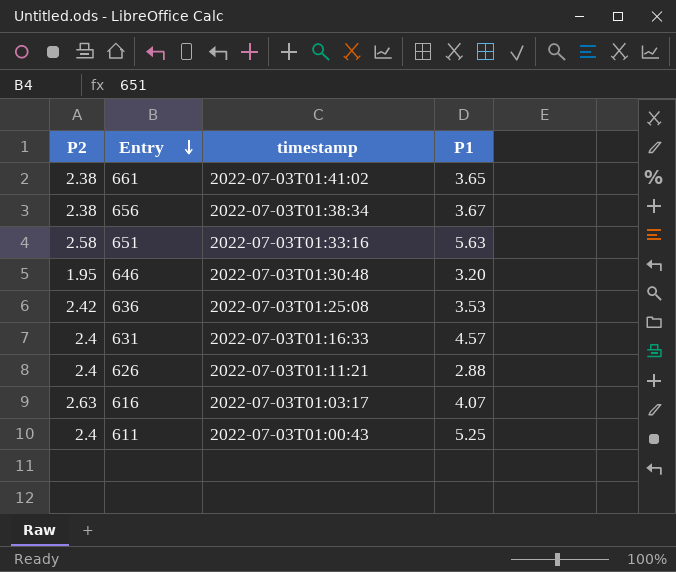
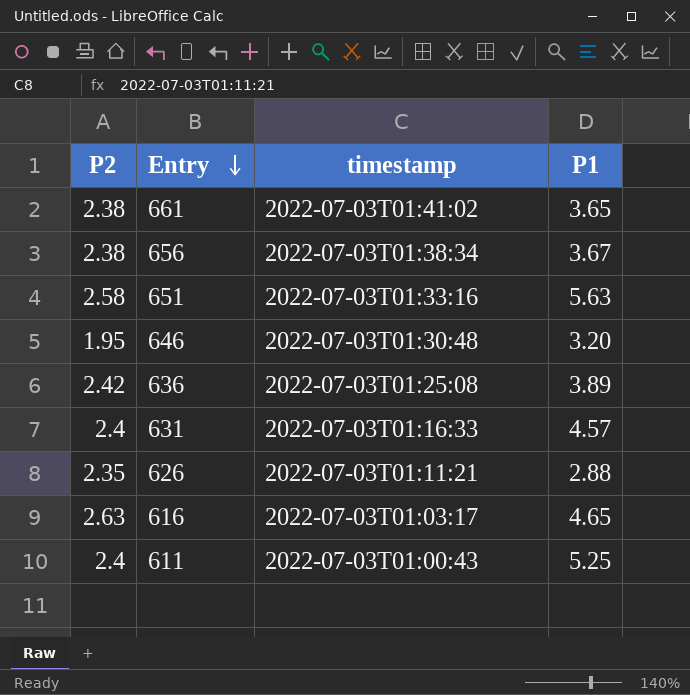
636 | P1: 3.53 -> 3.89
626 | P2: 2.4 -> 2.35
616 | P1: 4.07 -> 4.65

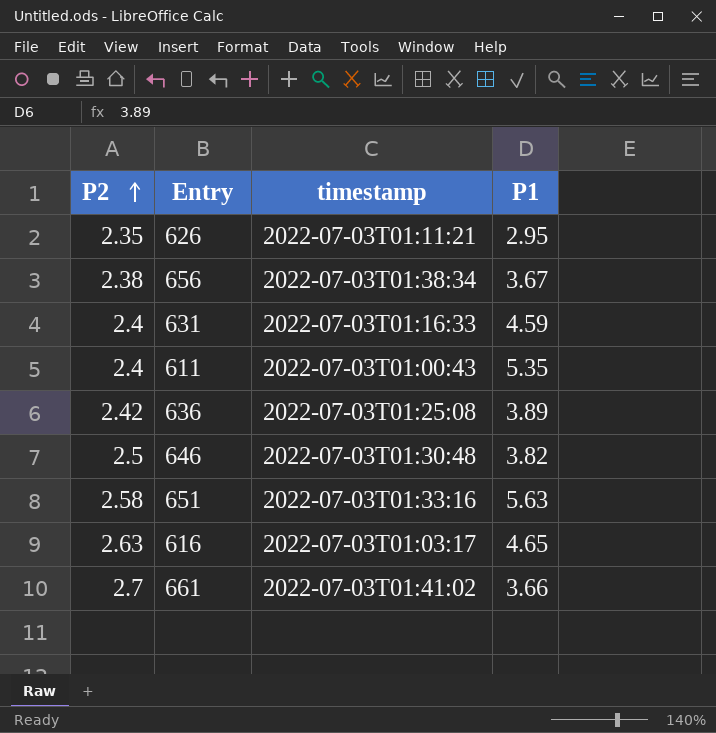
row order: Entry descending -> P2 ascending
626 | P1: 2.88 -> 2.95
631 | P1: 4.57 -> 4.59
611 | P1: 5.25 -> 5.35
646 | P2: 1.95 -> 2.5
646 | P1: 3.20 -> 3.82
661 | P2: 2.38 -> 2.7
661 | P1: 3.65 -> 3.66

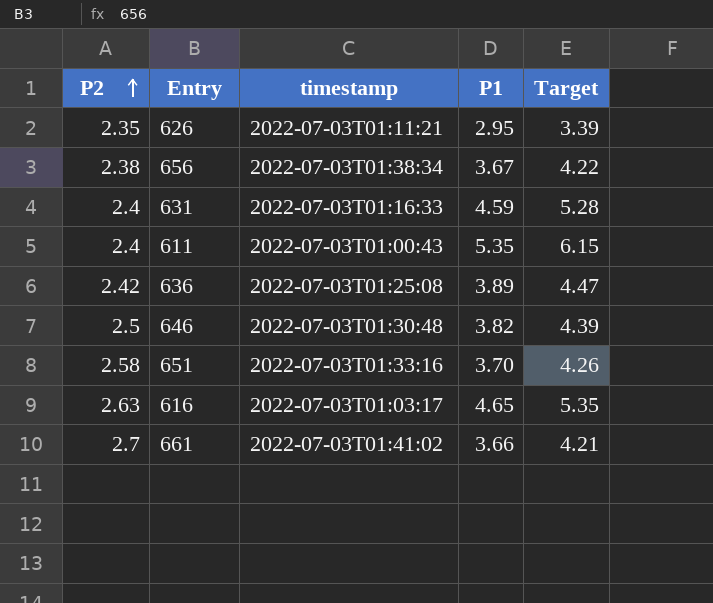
column Target | formula: none -> [P1] * 1.15
651 | P1: 5.63 -> 3.70

